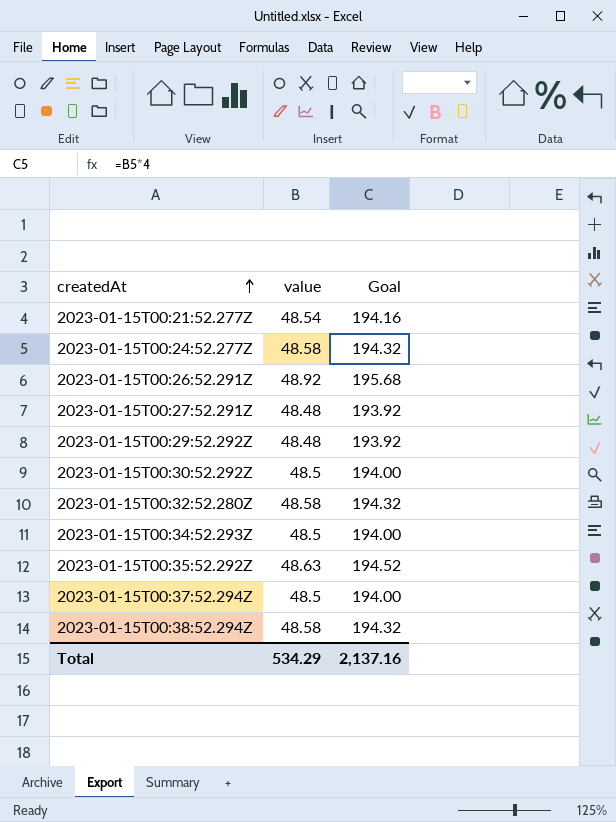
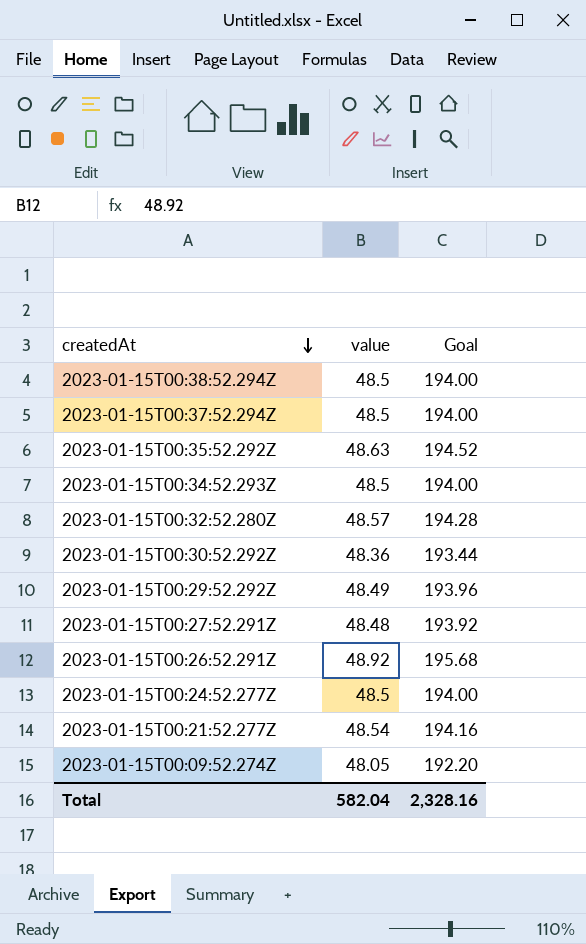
row order: createdAt ascending -> createdAt descending
2023-01-15T00:38:52.294Z | value: 48.58 -> 48.5
2023-01-15T00:38:52.294Z | Goal: 194.32 -> 194.00
2023-01-15T00:32:52.280Z | value: 48.58 -> 48.57
2023-01-15T00:32:52.280Z | Goal: 194.32 -> 194.28
2023-01-15T00:30:52.292Z | value: 48.5 -> 48.36
2023-01-15T00:30:52.292Z | Goal: 194.00 -> 193.44
2023-01-15T00:29:52.292Z | value: 48.48 -> 48.49
2023-01-15T00:29:52.292Z | Goal: 193.92 -> 193.96
2023-01-15T00:24:52.277Z | value: 48.58 -> 48.5
2023-01-15T00:24:52.277Z | Goal: 194.32 -> 194.00
row 2023-01-15T00:09:52.274Z: none -> 48.05 | 192.20
Total | value: 534.29 -> 582.04
Total | Goal: 2,137.16 -> 2,328.16

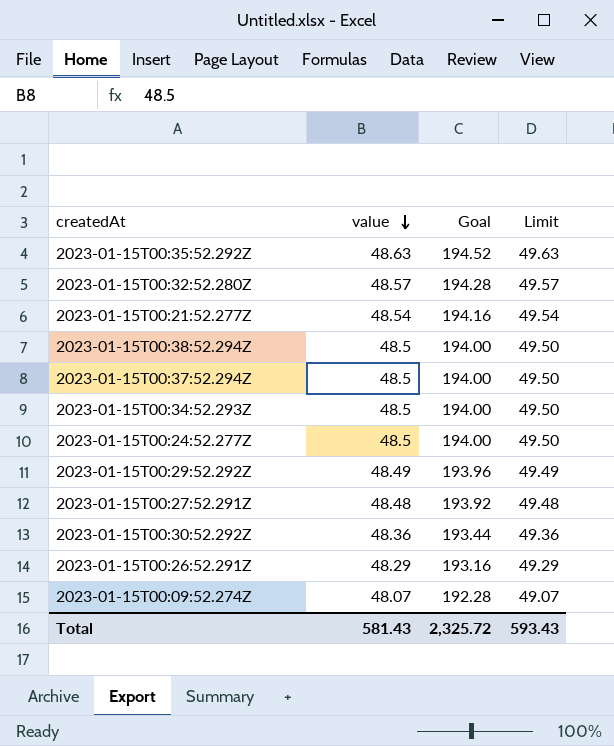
row order: createdAt descending -> value descending
column Limit | formula: none -> [value] + 1
2023-01-15T00:26:52.291Z | value: 48.92 -> 48.29
2023-01-15T00:26:52.291Z | Goal: 195.68 -> 193.16
2023-01-15T00:09:52.274Z | value: 48.05 -> 48.07
2023-01-15T00:09:52.274Z | Goal: 192.20 -> 192.28
Total | value: 582.04 -> 581.43
Total | Goal: 2,328.16 -> 2,325.72

